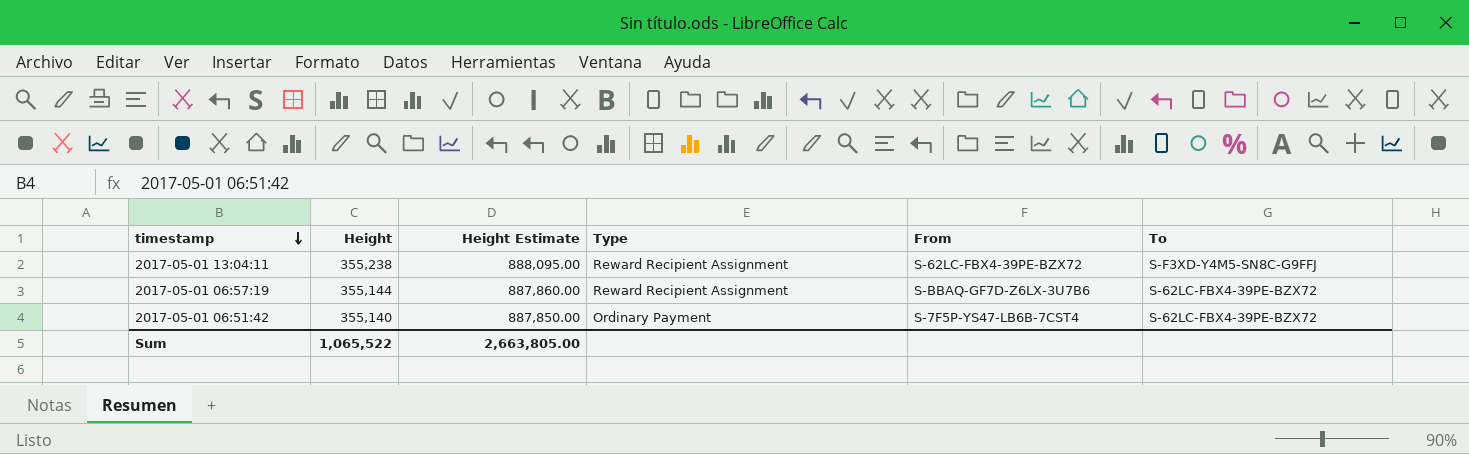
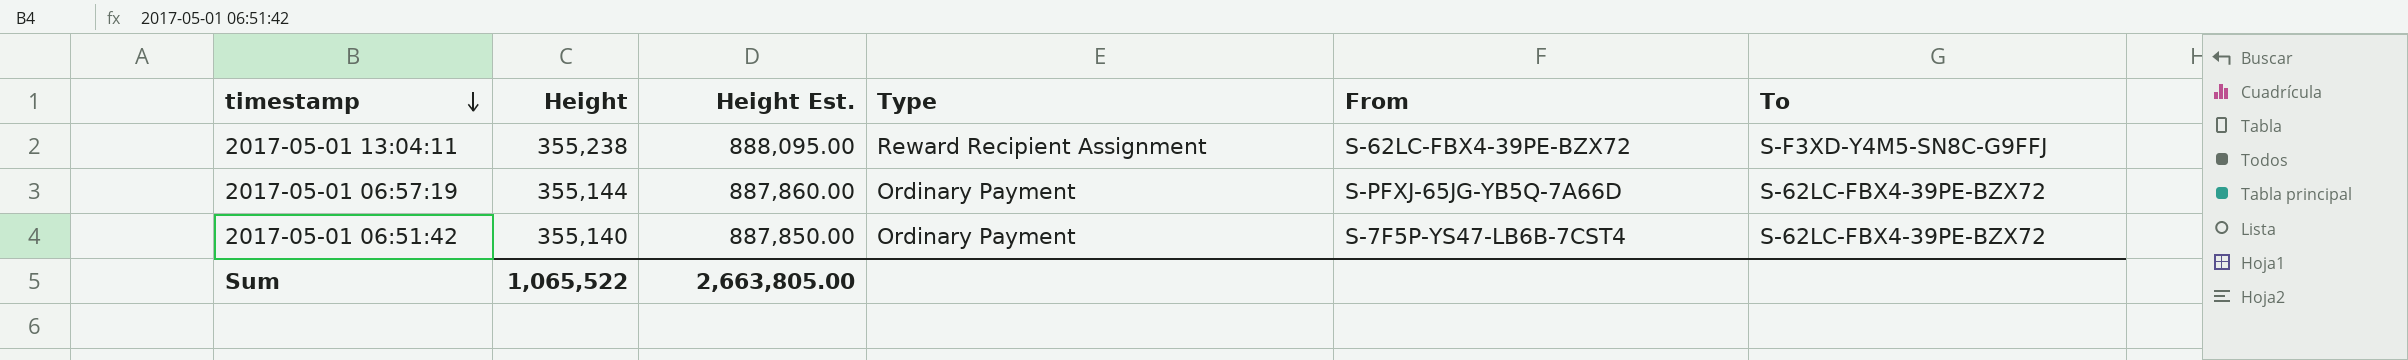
column name: Height Estimate -> Height Est.
2017-05-01 06:57:19 | Type: Reward Recipient Assignment -> Ordinary Payment
2017-05-01 06:57:19 | From: S-BBAQ-GF7D-Z6LX-3U7B6 -> S-PFXJ-65JG-YB5Q-7A66D

